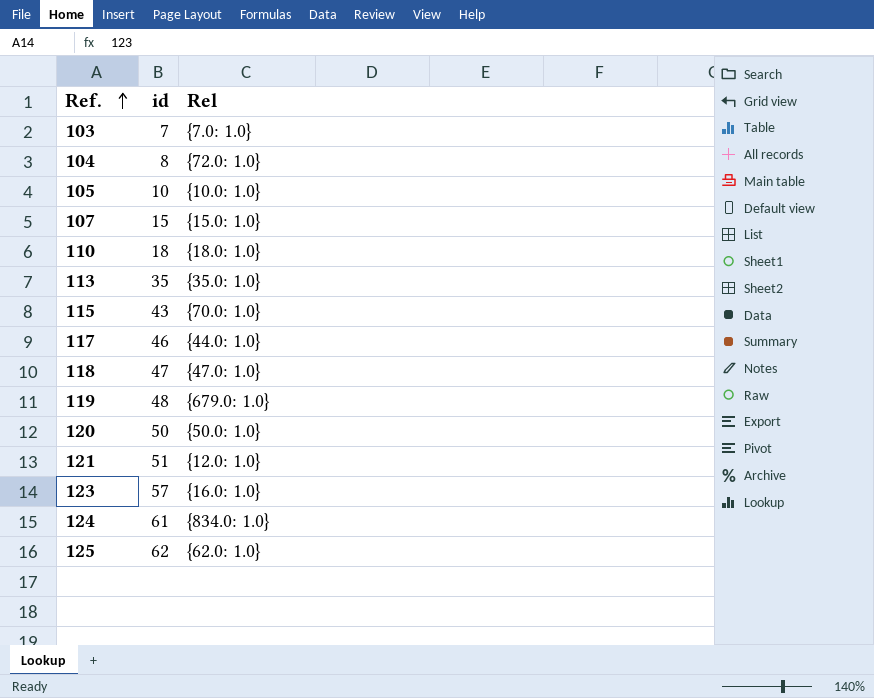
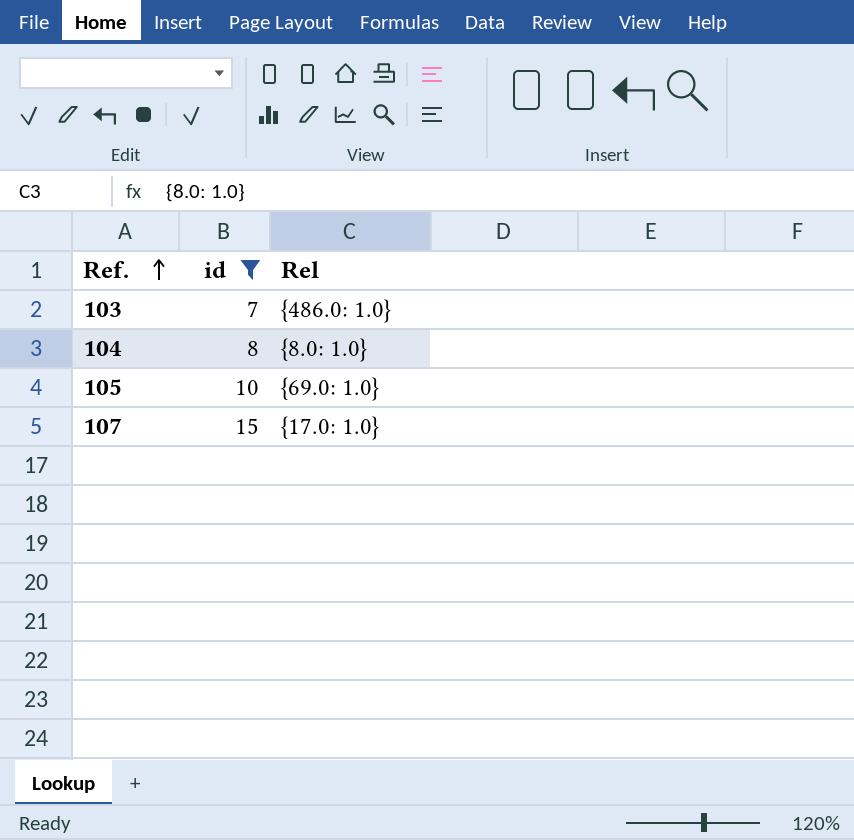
filter: none -> id <= 15
103 | Rel: {7.0: 1.0} -> {486.0: 1.0}
104 | Rel: {72.0: 1.0} -> {8.0: 1.0}
105 | Rel: {10.0: 1.0} -> {69.0: 1.0}
107 | Rel: {15.0: 1.0} -> {17.0: 1.0}

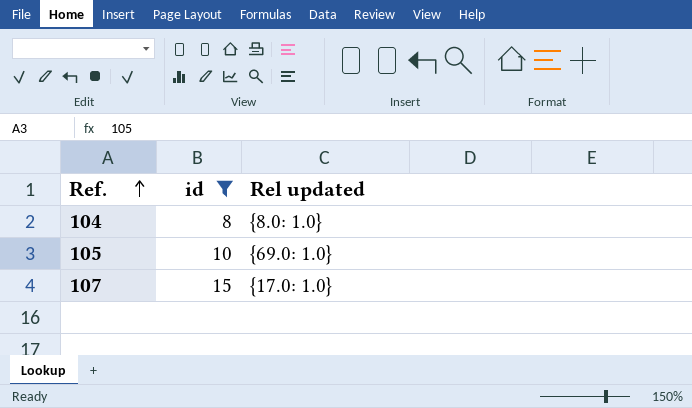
column name: Rel -> Rel updated
row 103: 7 | {486.0: 1.0} -> none

